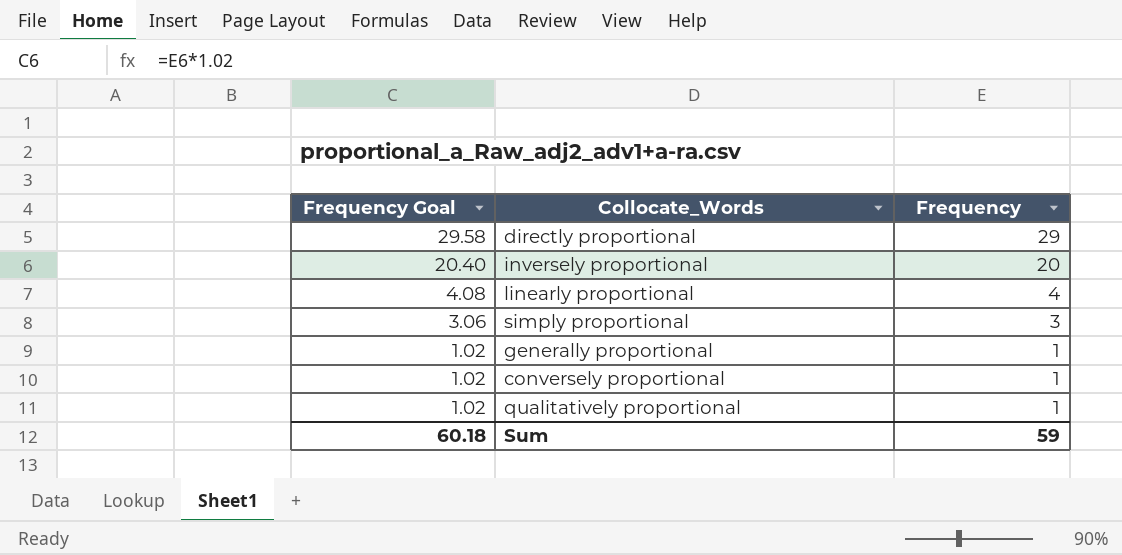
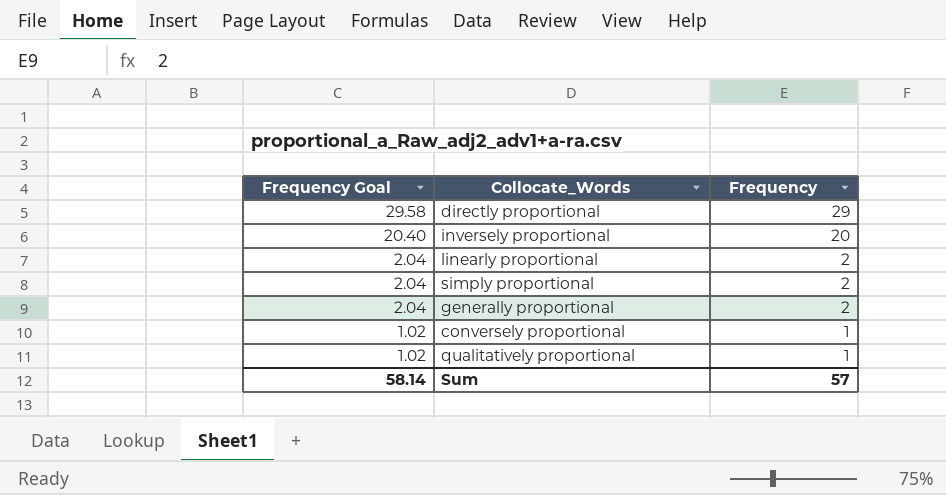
linearly proportional | Frequency Goal: 4.08 -> 2.04
linearly proportional | Frequency: 4 -> 2
simply proportional | Frequency Goal: 3.06 -> 2.04
simply proportional | Frequency: 3 -> 2
generally proportional | Frequency Goal: 1.02 -> 2.04
generally proportional | Frequency: 1 -> 2
Sum | Frequency Goal: 60.18 -> 58.14
Sum | Frequency: 59 -> 57

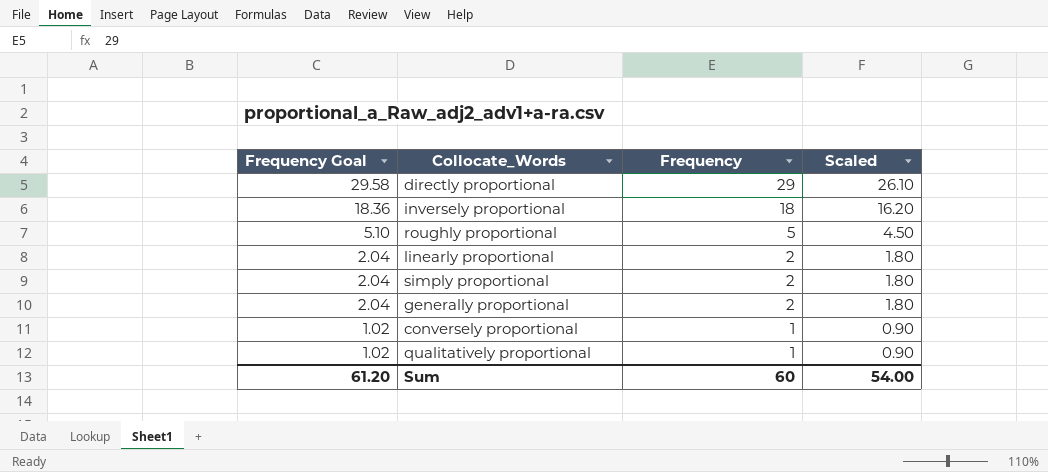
column Scaled | formula: none -> [Frequency] * 0.9
inversely proportional | Frequency Goal: 20.40 -> 18.36
inversely proportional | Frequency: 20 -> 18
row roughly proportional: none -> 5.10 | 5 | 4.50
Sum | Frequency Goal: 58.14 -> 61.20
Sum | Frequency: 57 -> 60

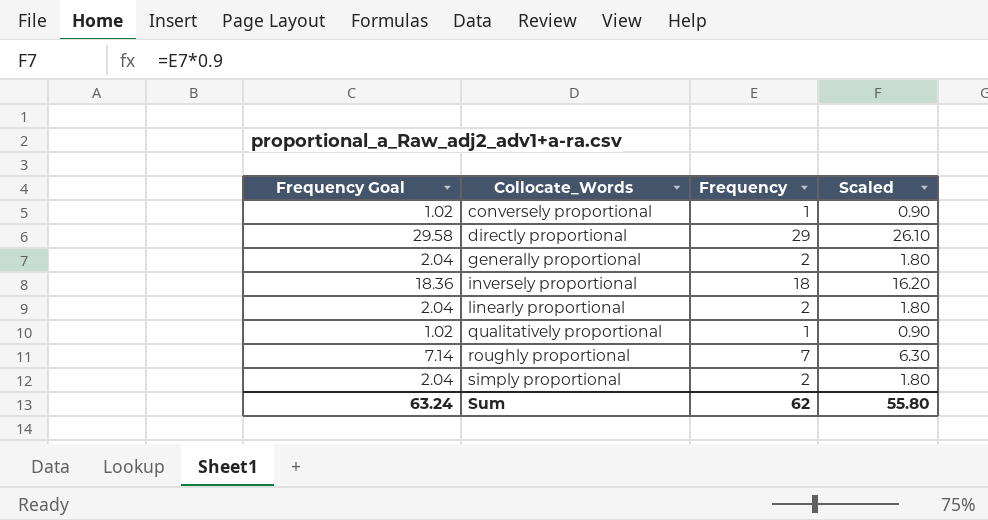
row order: Frequency Goal descending -> Collocate_Words ascending
roughly proportional | Frequency Goal: 5.10 -> 7.14
roughly proportional | Frequency: 5 -> 7
roughly proportional | Scaled: 4.50 -> 6.30
Sum | Frequency Goal: 61.20 -> 63.24
Sum | Frequency: 60 -> 62
Sum | Scaled: 54.00 -> 55.80

